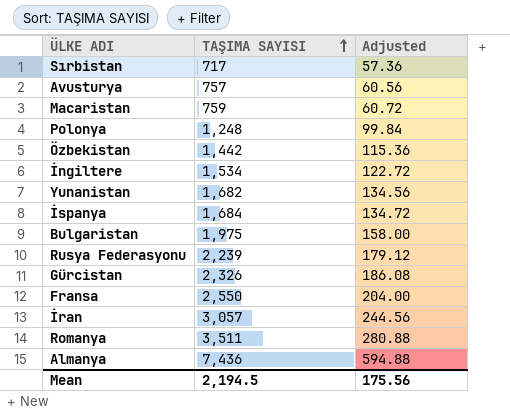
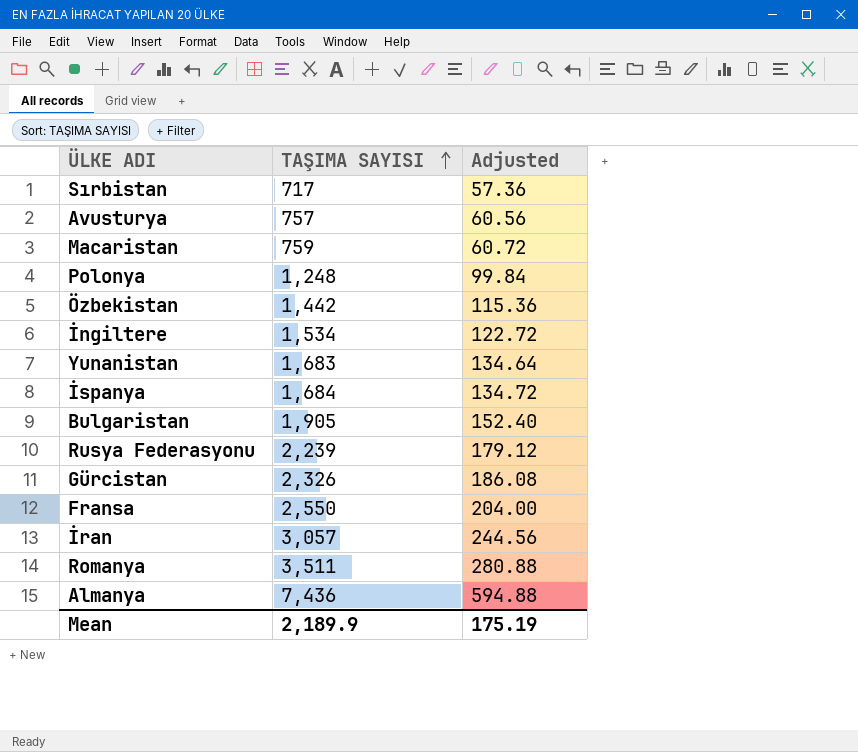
Yunanistan | TAŞIMA SAYISI: 1,682 -> 1,683
Yunanistan | Adjusted: 134.56 -> 134.64
Bulgaristan | TAŞIMA SAYISI: 1,975 -> 1,905
Bulgaristan | Adjusted: 158.00 -> 152.40
Mean | TAŞIMA SAYISI: 2,194.5 -> 2,189.9
Mean | Adjusted: 175.56 -> 175.19

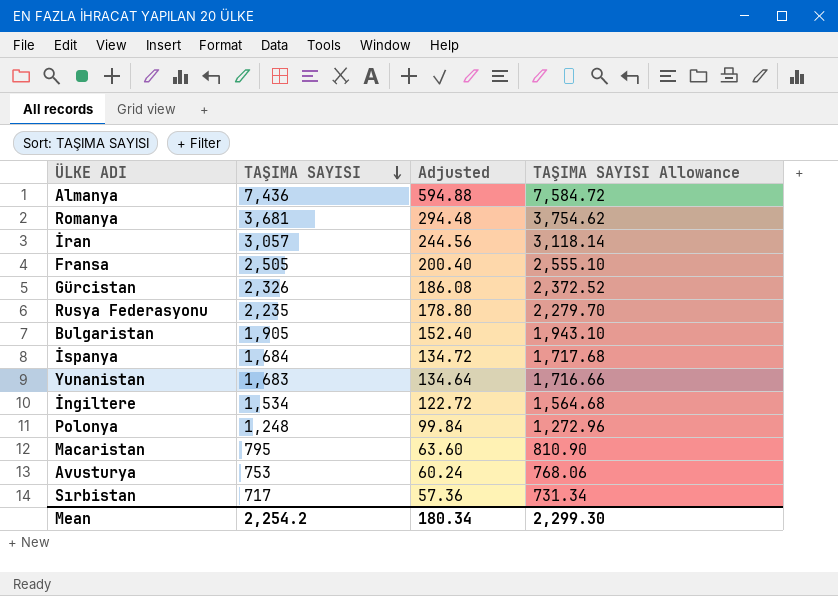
row order: TAŞIMA SAYISI ascending -> TAŞIMA SAYISI descending
column TAŞIMA SAYISI Allowance | formula: none -> [TAŞIMA SAYISI] * 1.02
row Özbekistan: 1,442 | 115.36 -> none
Romanya | TAŞIMA SAYISI: 3,511 -> 3,681
Romanya | Adjusted: 280.88 -> 294.48
Fransa | TAŞIMA SAYISI: 2,550 -> 2,505
Fransa | Adjusted: 204.00 -> 200.40
Rusya Federasyonu | TAŞIMA SAYISI: 2,239 -> 2,235
Rusya Federasyonu | Adjusted: 179.12 -> 178.80
Macaristan | TAŞIMA SAYISI: 759 -> 795
Macaristan | Adjusted: 60.72 -> 63.60
Avusturya | TAŞIMA SAYISI: 757 -> 753
Avusturya | Adjusted: 60.56 -> 60.24
Mean | TAŞIMA SAYISI: 2,189.9 -> 2,254.2
Mean | Adjusted: 175.19 -> 180.34

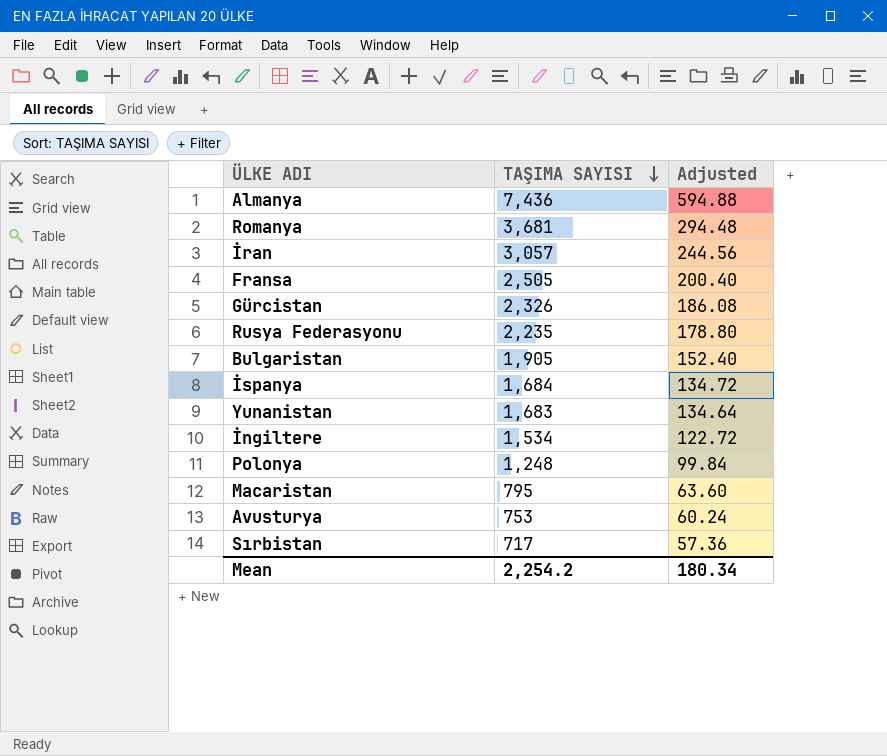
column TAŞIMA SAYISI Allowance | formula: [TAŞIMA SAYISI] * 1.02 -> none

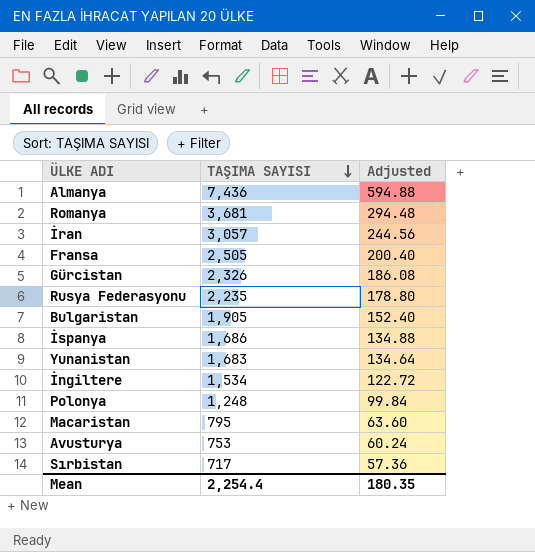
İspanya | TAŞIMA SAYISI: 1,684 -> 1,686
İspanya | Adjusted: 134.72 -> 134.88
Mean | TAŞIMA SAYISI: 2,254.2 -> 2,254.4
Mean | Adjusted: 180.34 -> 180.35

